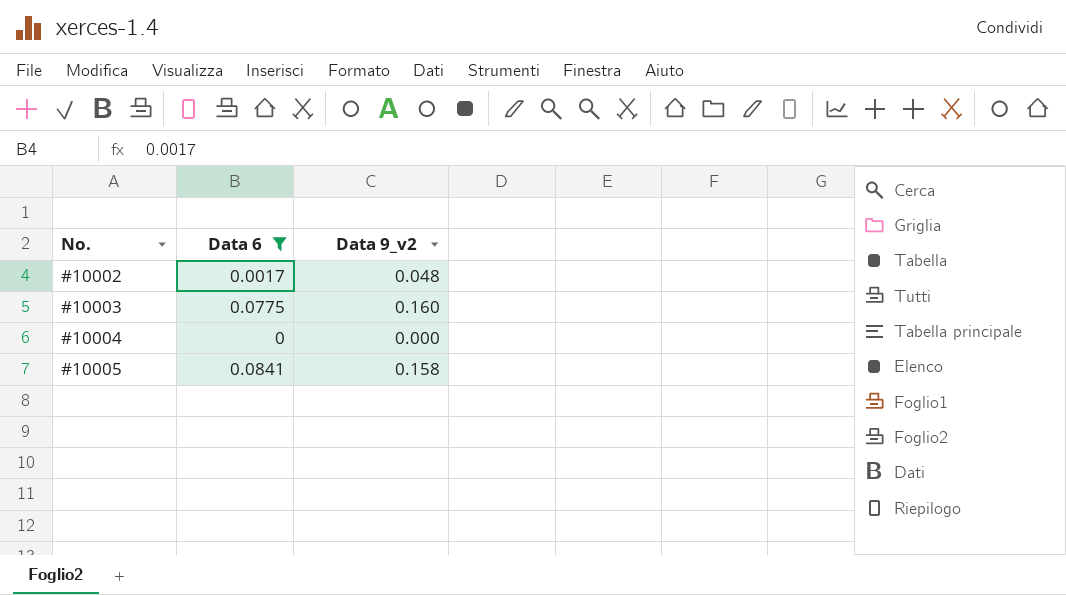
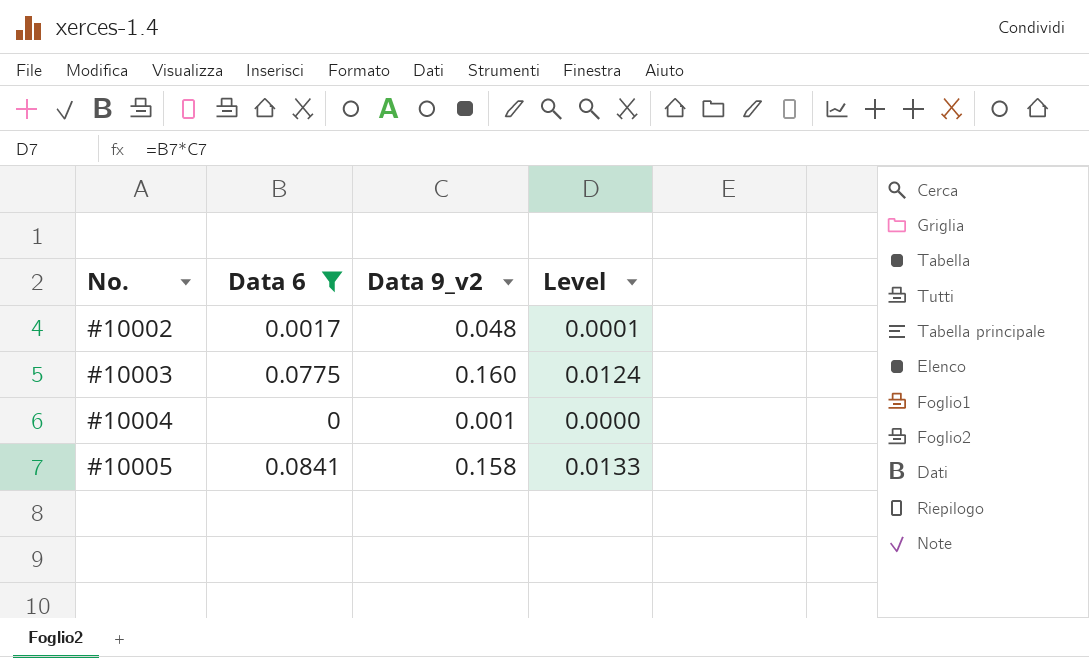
column Level | formula: none -> [Data 6] * [Data 9_v2]
#10004 | Data 9_v2: 0.000 -> 0.001

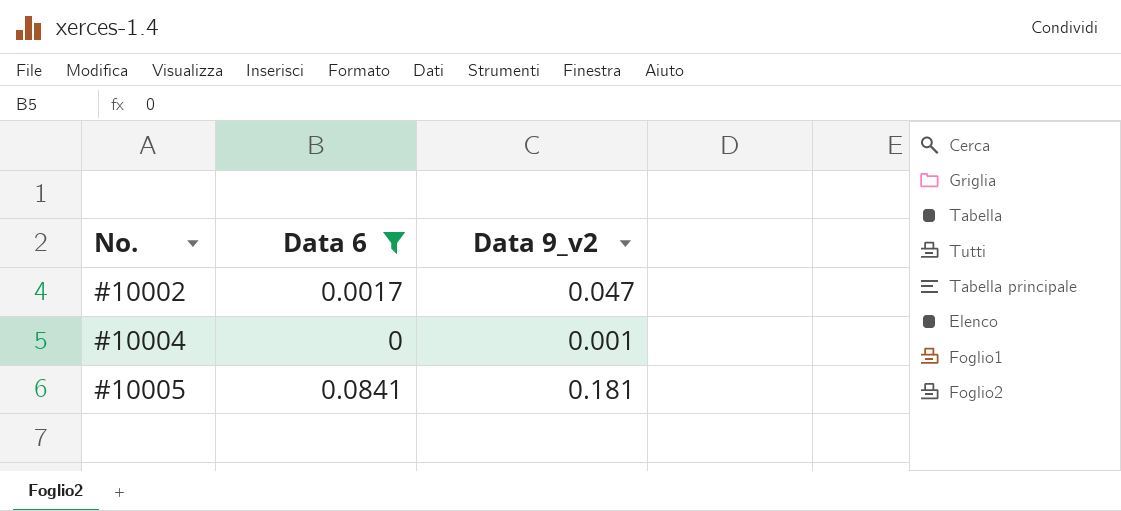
column Level | formula: [Data 6] * [Data 9_v2] -> none
row #10003: 0.0775 | 0.160 | 0.0124 -> none
#10002 | Data 9_v2: 0.048 -> 0.047
#10005 | Data 9_v2: 0.158 -> 0.181

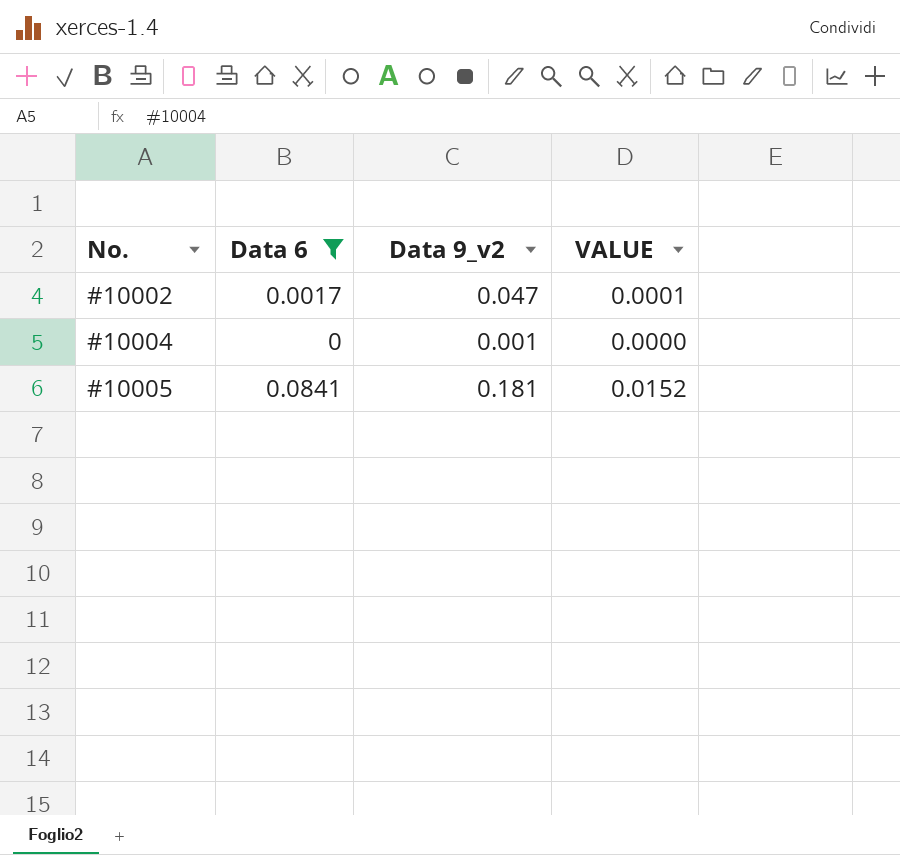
column VALUE | formula: none -> [Data 6] * [Data 9_v2]

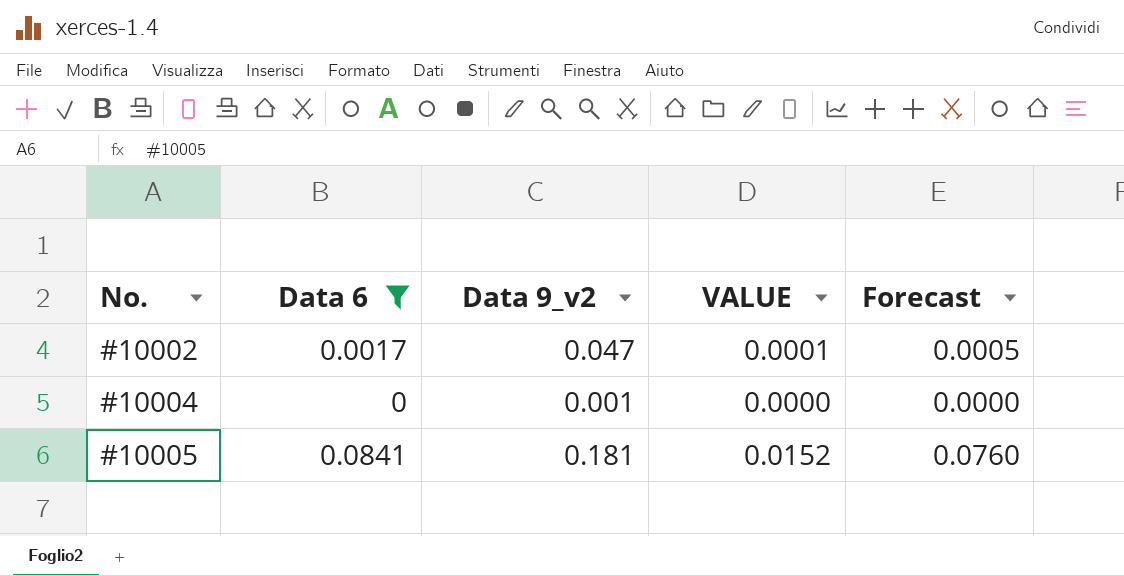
column Forecast | formula: none -> [VALUE] * 5

